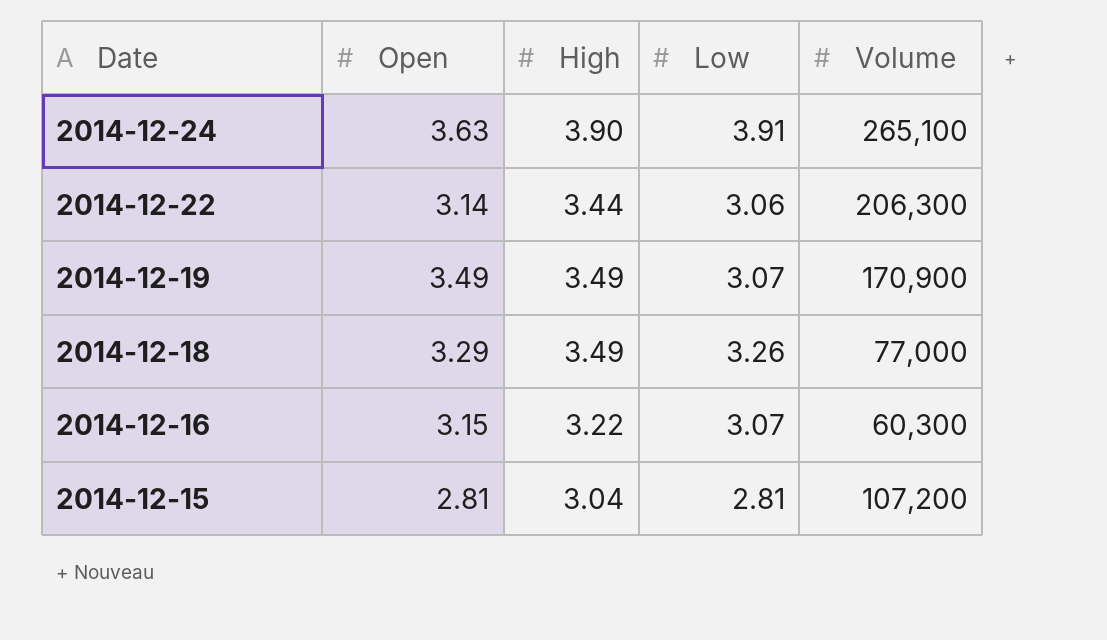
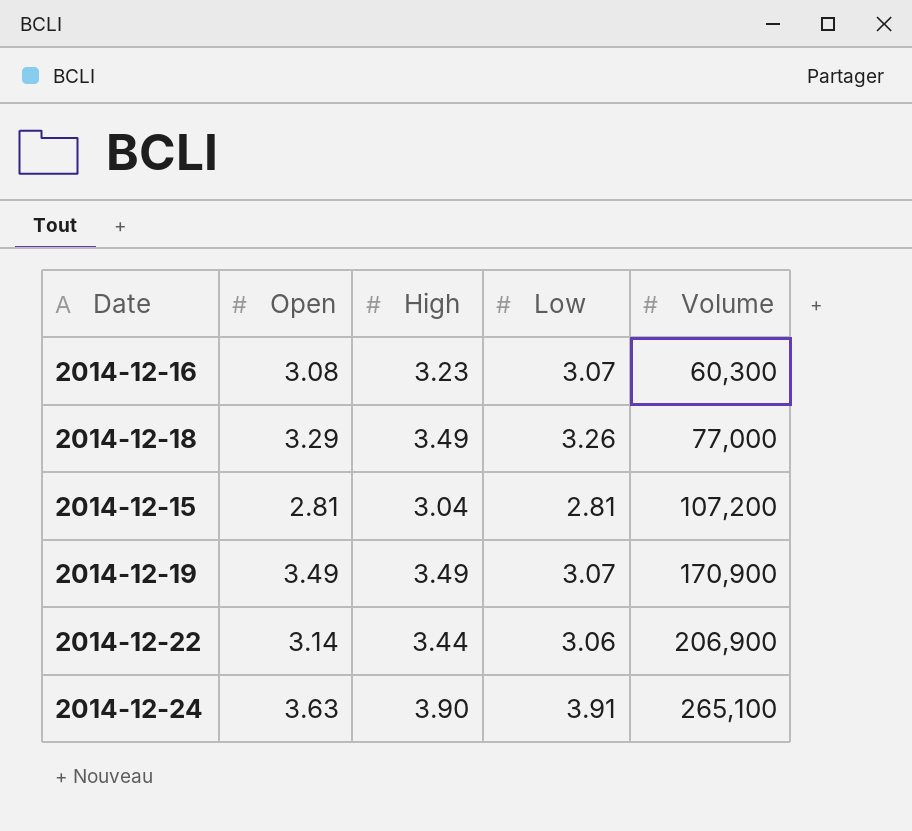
row order: Date descending -> Volume ascending
2014-12-16 | Open: 3.15 -> 3.08
2014-12-16 | High: 3.22 -> 3.23
2014-12-22 | Volume: 206,300 -> 206,900

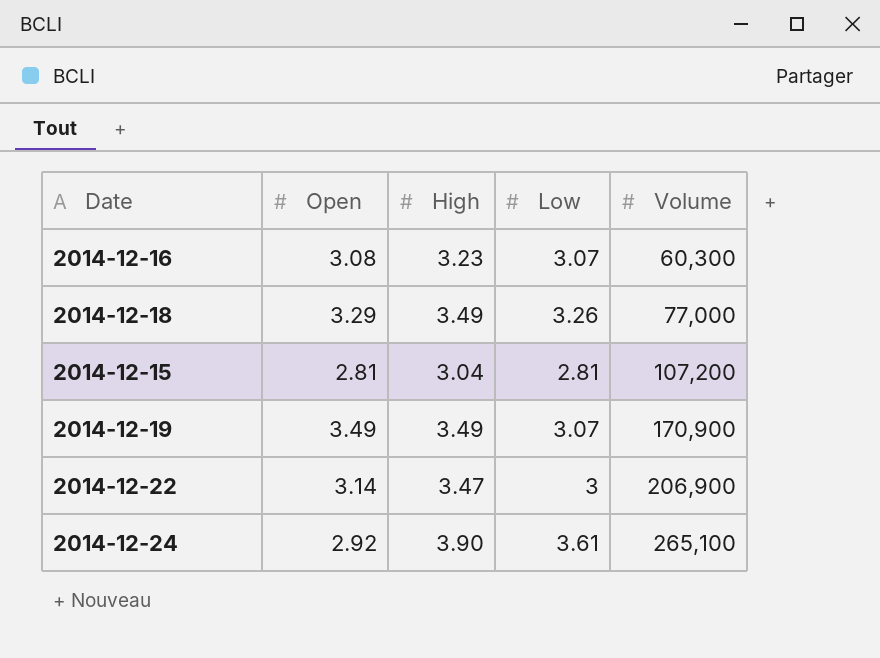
2014-12-22 | High: 3.44 -> 3.47
2014-12-22 | Low: 3.06 -> 3
2014-12-24 | Open: 3.63 -> 2.92
2014-12-24 | Low: 3.91 -> 3.61

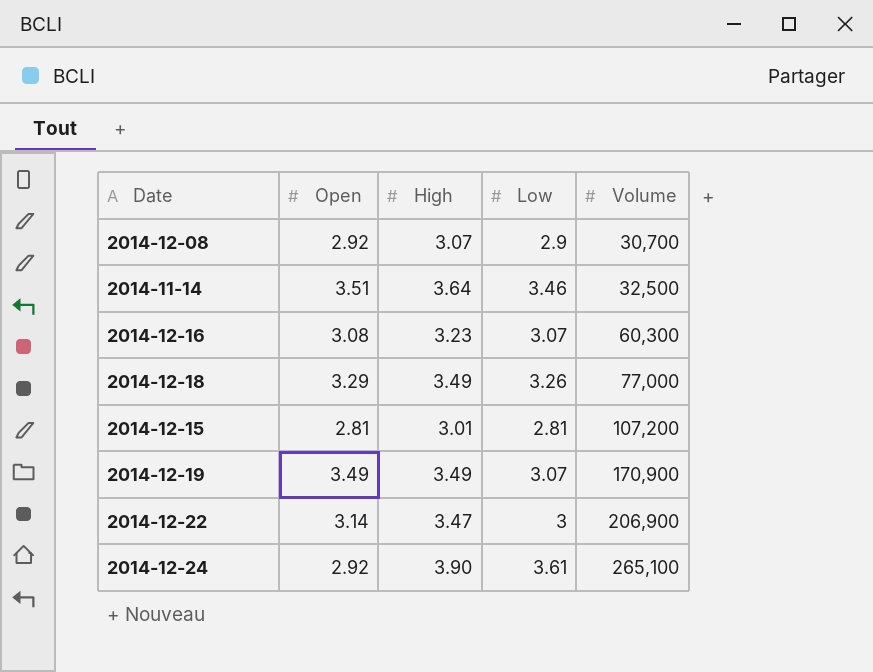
row 2014-12-08: none -> 2.92 | 3.07 | 2.9 | 30,700
row 2014-11-14: none -> 3.51 | 3.64 | 3.46 | 32,500
2014-12-15 | High: 3.04 -> 3.01

